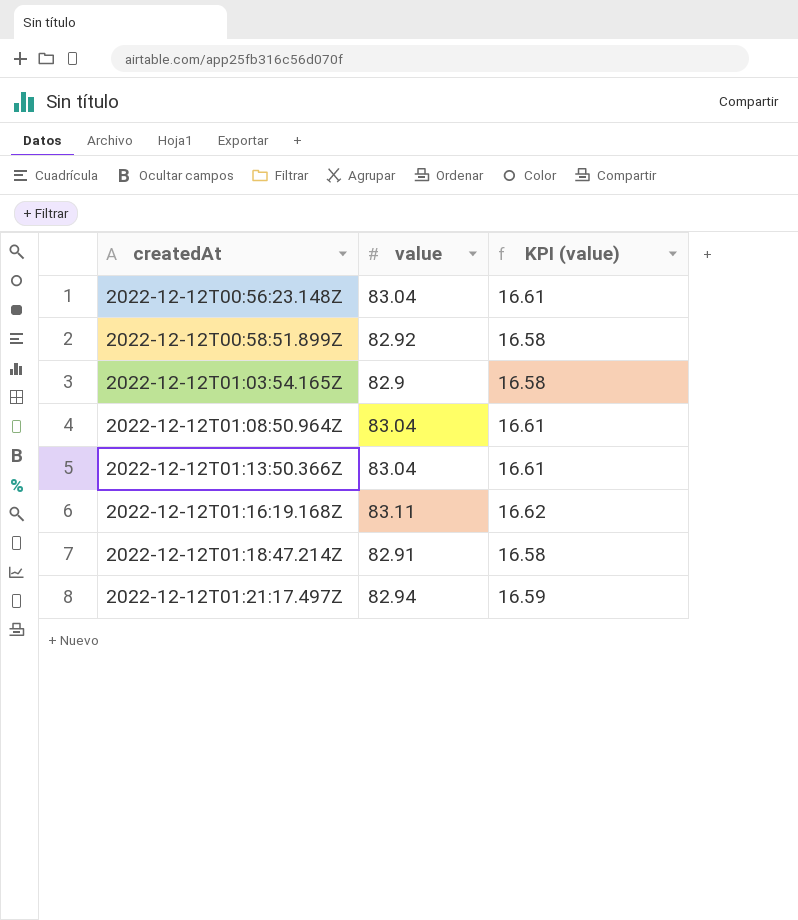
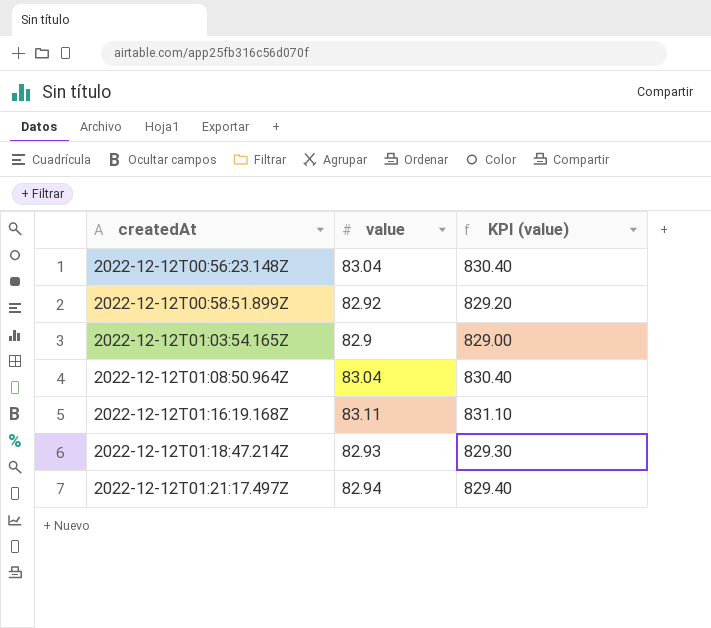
column KPI (value) | formula: [value] * 0.2 -> [value] * 10
row 2022-12-12T01:13:50.366Z: 83.04 | 16.61 -> none
2022-12-12T01:18:47.214Z | value: 82.91 -> 82.93

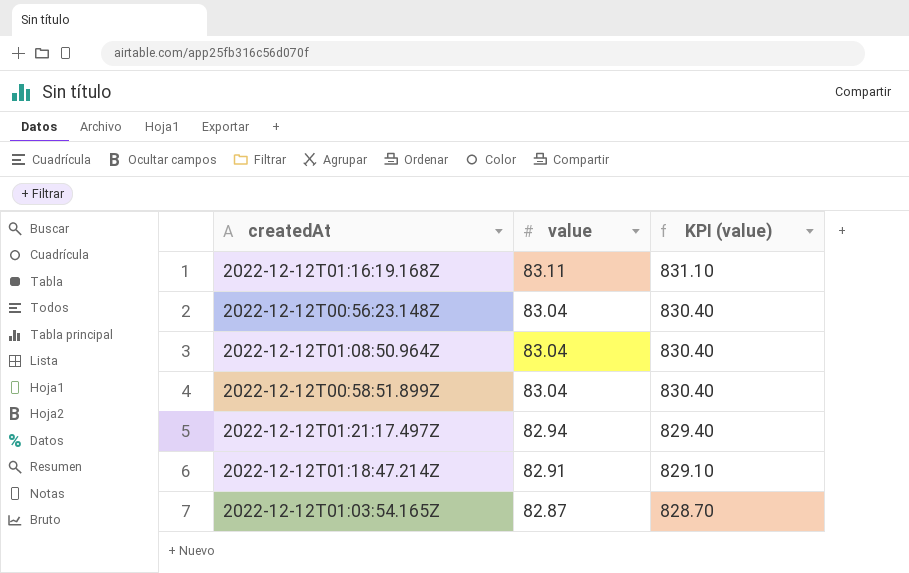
row order: createdAt ascending -> value descending
2022-12-12T00:58:51.899Z | value: 82.92 -> 83.04
2022-12-12T00:58:51.899Z | KPI (value): 829.20 -> 830.40
2022-12-12T01:18:47.214Z | value: 82.93 -> 82.91
2022-12-12T01:18:47.214Z | KPI (value): 829.30 -> 829.10
2022-12-12T01:03:54.165Z | value: 82.9 -> 82.87
2022-12-12T01:03:54.165Z | KPI (value): 829.00 -> 828.70

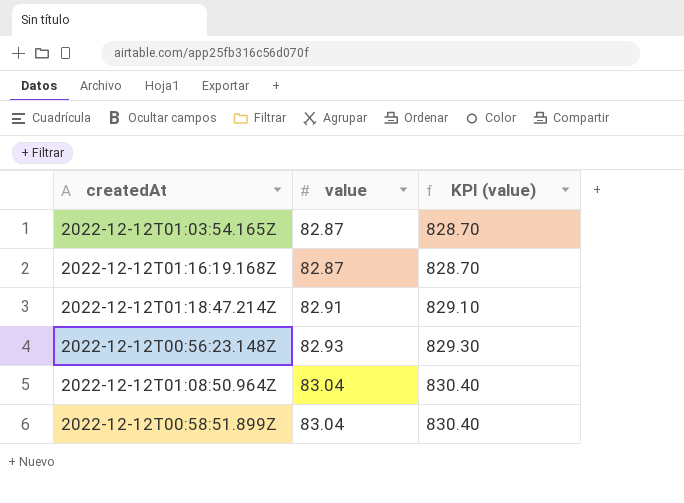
row order: value descending -> value ascending
row 2022-12-12T01:21:17.497Z: 82.94 | 829.40 -> none
2022-12-12T01:16:19.168Z | value: 83.11 -> 82.87
2022-12-12T01:16:19.168Z | KPI (value): 831.10 -> 828.70
2022-12-12T00:56:23.148Z | value: 83.04 -> 82.93
2022-12-12T00:56:23.148Z | KPI (value): 830.40 -> 829.30

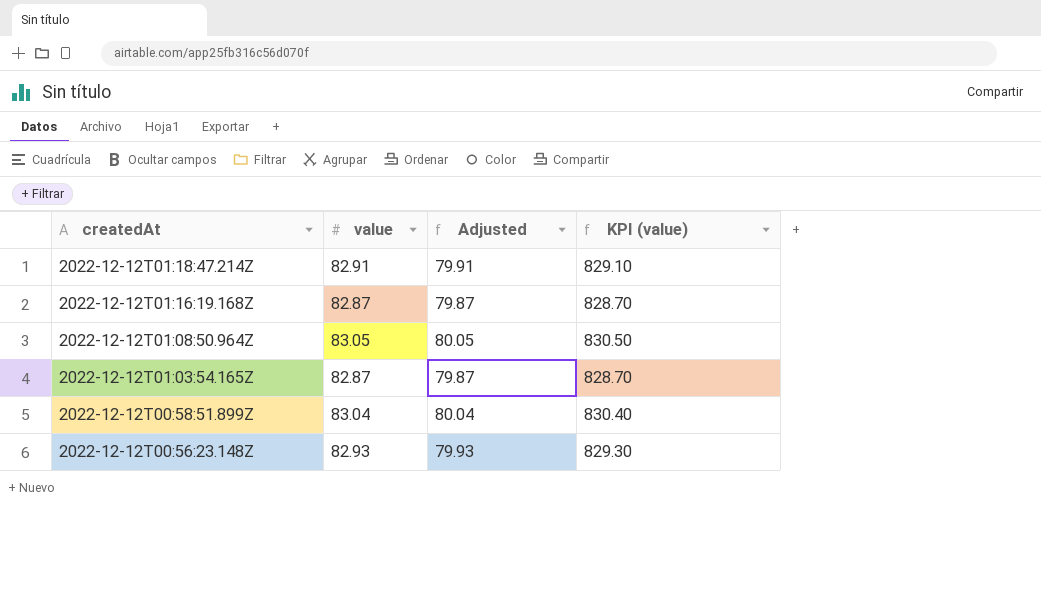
row order: value ascending -> createdAt descending
column Adjusted | formula: none -> [value] - 3
2022-12-12T01:08:50.964Z | value: 83.04 -> 83.05
2022-12-12T01:08:50.964Z | KPI (value): 830.40 -> 830.50

